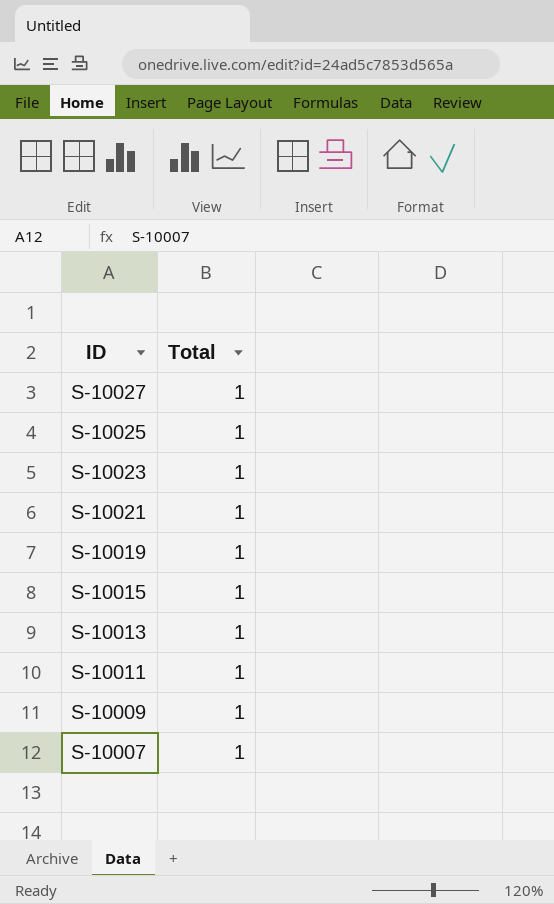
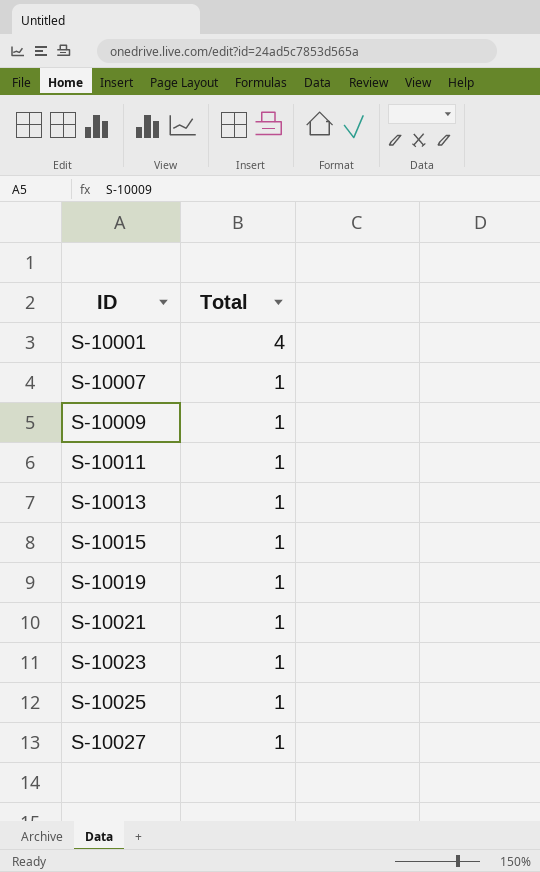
row order: ID descending -> ID ascending
row S-10001: none -> 4

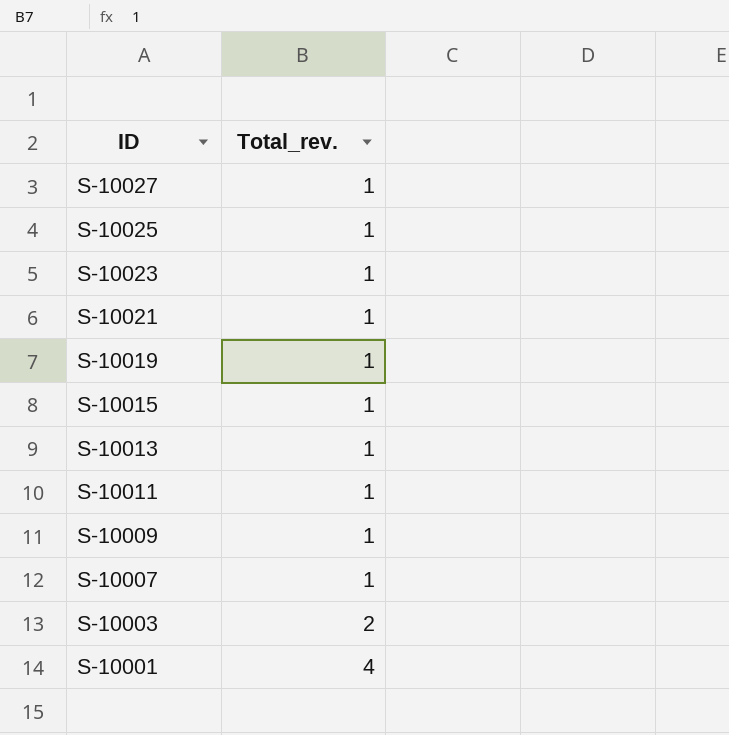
row order: ID ascending -> ID descending
column name: Total -> Total_rev.
row S-10003: none -> 2

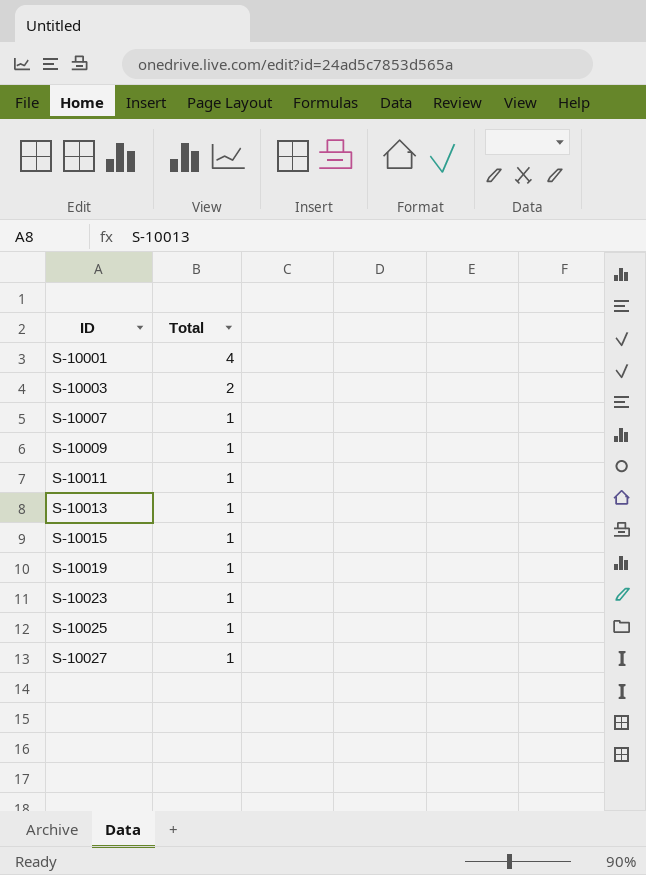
row order: ID descending -> ID ascending
column name: Total_rev. -> Total
row S-10021: 1 -> none

